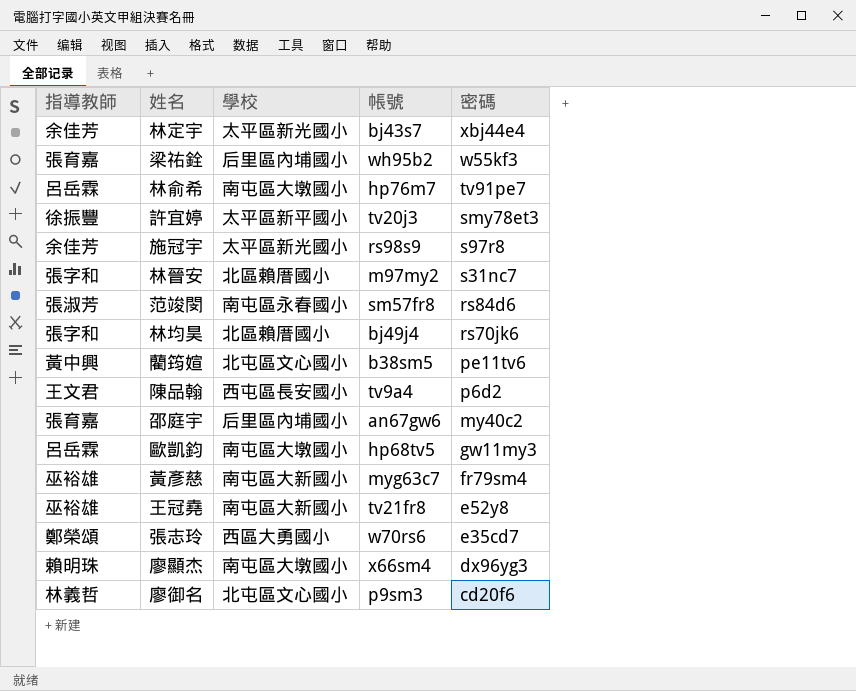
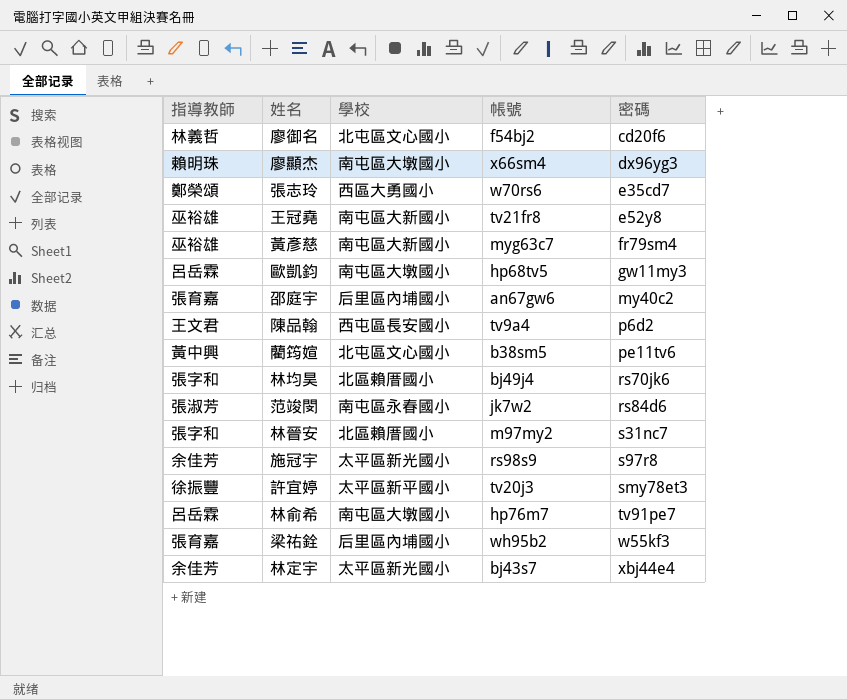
row order: 密碼 descending -> 密碼 ascending
廖御名 | 帳號: p9sm3 -> f54bj2
范竣閔 | 帳號: sm57fr8 -> jk7w2

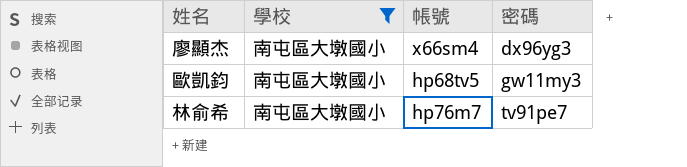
filter: none -> 學校 = 南屯區大墩國小
column 指導教師 | position: 1 -> none

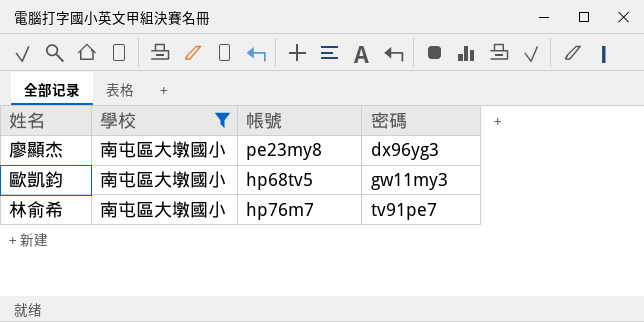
廖顯杰 | 帳號: x66sm4 -> pe23my8

